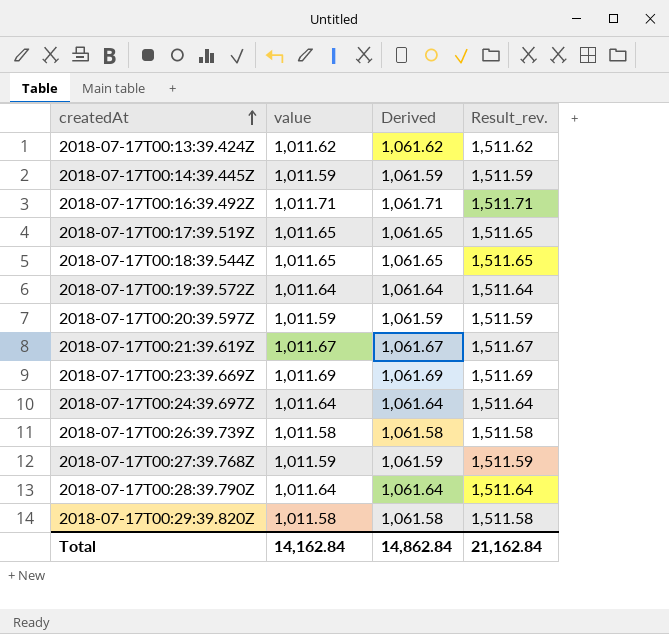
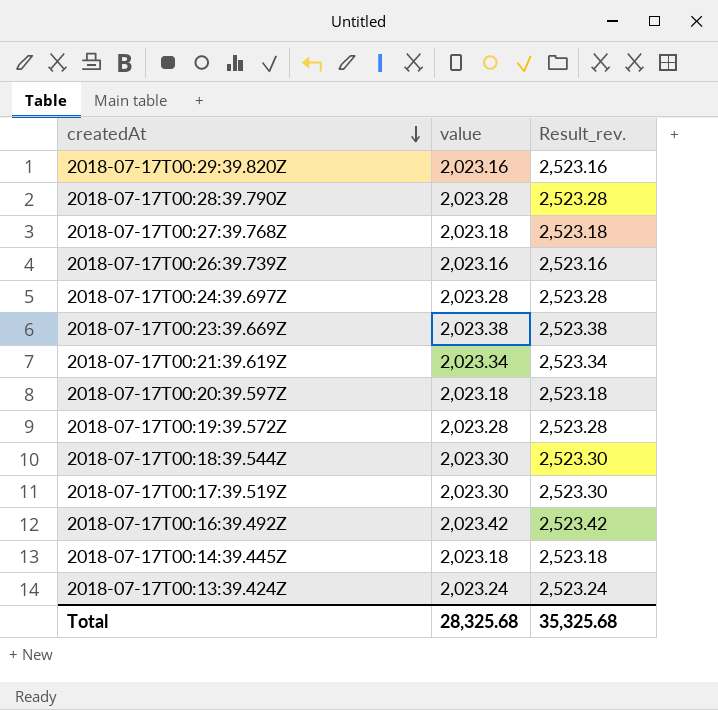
row order: createdAt ascending -> createdAt descending
column Derived | formula: [value] + 50 -> none
2018-07-17T00:29:39.820Z | value: 1,011.58 -> 2,023.16
2018-07-17T00:29:39.820Z | Result_rev.: 1,511.58 -> 2,523.16
2018-07-17T00:28:39.790Z | value: 1,011.64 -> 2,023.28
2018-07-17T00:28:39.790Z | Result_rev.: 1,511.64 -> 2,523.28
2018-07-17T00:27:39.768Z | value: 1,011.59 -> 2,023.18
2018-07-17T00:27:39.768Z | Result_rev.: 1,511.59 -> 2,523.18
2018-07-17T00:26:39.739Z | value: 1,011.58 -> 2,023.16
2018-07-17T00:26:39.739Z | Result_rev.: 1,511.58 -> 2,523.16
2018-07-17T00:24:39.697Z | value: 1,011.64 -> 2,023.28
2018-07-17T00:24:39.697Z | Result_rev.: 1,511.64 -> 2,523.28
2018-07-17T00:23:39.669Z | value: 1,011.69 -> 2,023.38
2018-07-17T00:23:39.669Z | Result_rev.: 1,511.69 -> 2,523.38
2018-07-17T00:21:39.619Z | value: 1,011.67 -> 2,023.34
2018-07-17T00:21:39.619Z | Result_rev.: 1,511.67 -> 2,523.34
2018-07-17T00:20:39.597Z | value: 1,011.59 -> 2,023.18
2018-07-17T00:20:39.597Z | Result_rev.: 1,511.59 -> 2,523.18
2018-07-17T00:19:39.572Z | value: 1,011.64 -> 2,023.28
2018-07-17T00:19:39.572Z | Result_rev.: 1,511.64 -> 2,523.28
2018-07-17T00:18:39.544Z | value: 1,011.65 -> 2,023.30
2018-07-17T00:18:39.544Z | Result_rev.: 1,511.65 -> 2,523.30
2018-07-17T00:17:39.519Z | value: 1,011.65 -> 2,023.30
2018-07-17T00:17:39.519Z | Result_rev.: 1,511.65 -> 2,523.30
2018-07-17T00:16:39.492Z | value: 1,011.71 -> 2,023.42
2018-07-17T00:16:39.492Z | Result_rev.: 1,511.71 -> 2,523.42
2018-07-17T00:14:39.445Z | value: 1,011.59 -> 2,023.18
2018-07-17T00:14:39.445Z | Result_rev.: 1,511.59 -> 2,523.18
2018-07-17T00:13:39.424Z | value: 1,011.62 -> 2,023.24
2018-07-17T00:13:39.424Z | Result_rev.: 1,511.62 -> 2,523.24
Total | value: 14,162.84 -> 28,325.68
Total | Result_rev.: 21,162.84 -> 35,325.68

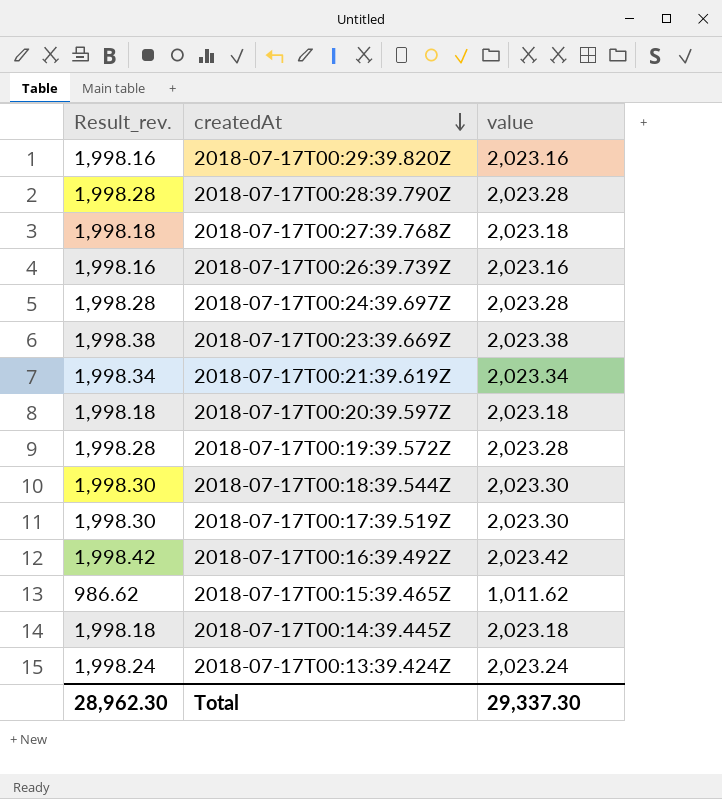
column Result_rev. | formula: [value] + 500 -> [value] - 25
column Result_rev. | position: 3 -> 1
row 2018-07-17T00:15:39.465Z: none -> 986.62 | 1,011.62
Total | Result_rev.: 35,325.68 -> 28,962.30
Total | value: 28,325.68 -> 29,337.30

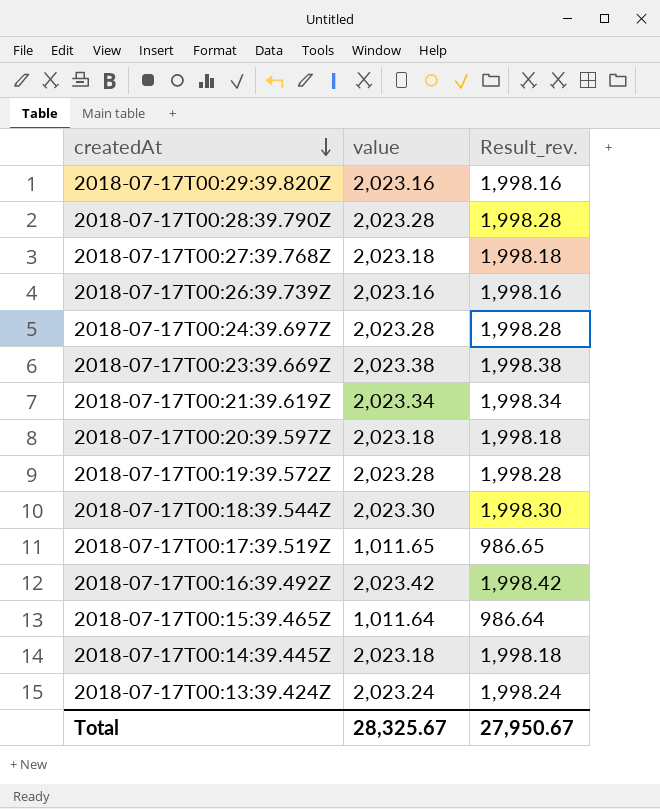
column Result_rev. | position: 1 -> 3
2018-07-17T00:17:39.519Z | value: 2,023.30 -> 1,011.65
2018-07-17T00:17:39.519Z | Result_rev.: 1,998.30 -> 986.65
2018-07-17T00:15:39.465Z | value: 1,011.62 -> 1,011.64
2018-07-17T00:15:39.465Z | Result_rev.: 986.62 -> 986.64
Total | value: 29,337.30 -> 28,325.67
Total | Result_rev.: 28,962.30 -> 27,950.67

